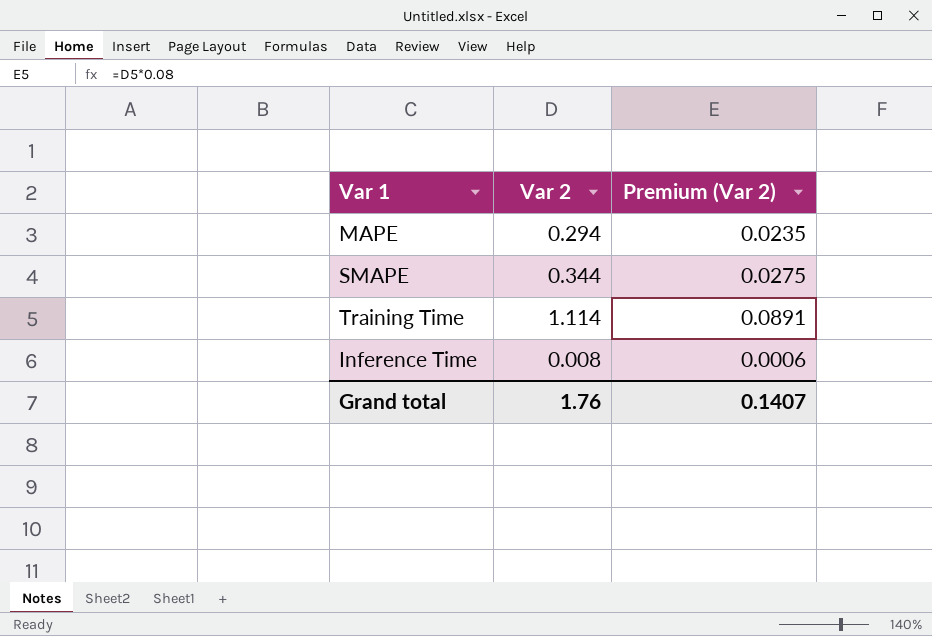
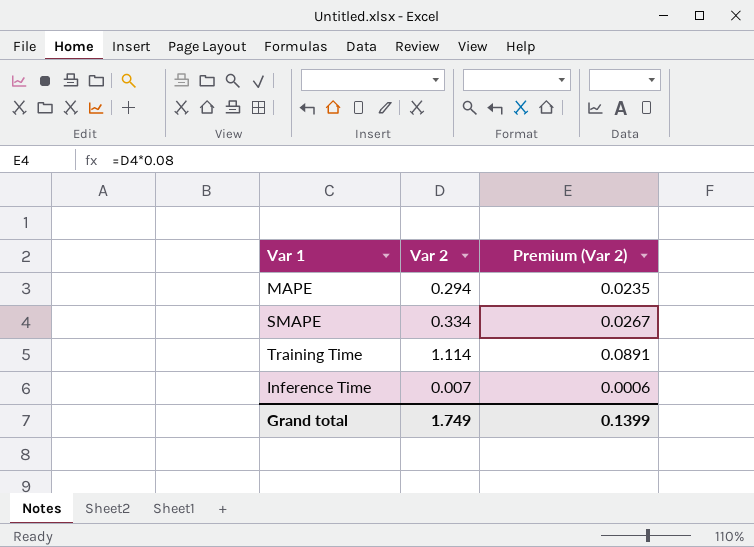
SMAPE | Var 2: 0.344 -> 0.334
SMAPE | Premium (Var 2): 0.0275 -> 0.0267
Inference Time | Var 2: 0.008 -> 0.007
Grand total | Var 2: 1.76 -> 1.749
Grand total | Premium (Var 2): 0.1407 -> 0.1399

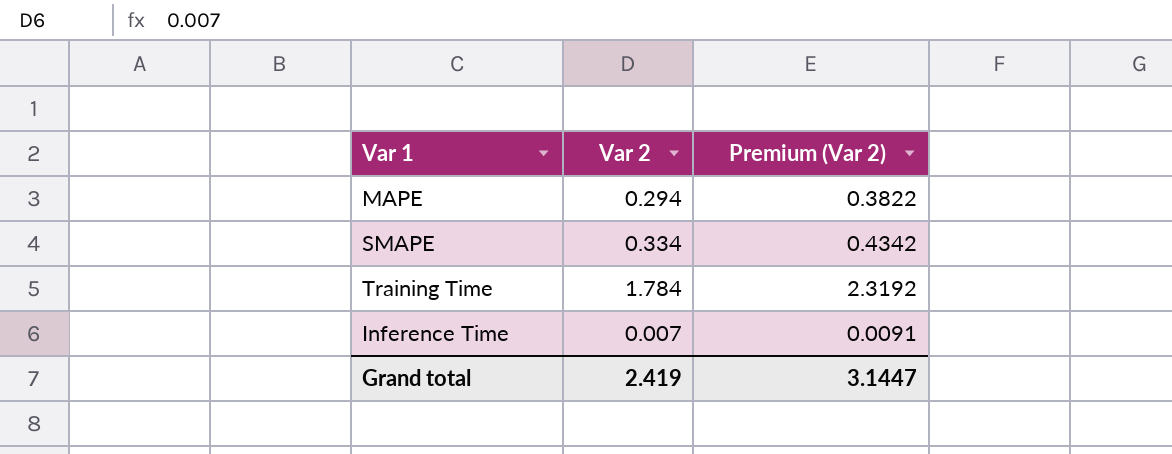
column Premium (Var 2) | formula: [Var 2] * 0.08 -> [Var 2] * 1.3
Training Time | Var 2: 1.114 -> 1.784
Grand total | Var 2: 1.749 -> 2.419
Grand total | Premium (Var 2): 0.1399 -> 3.1447

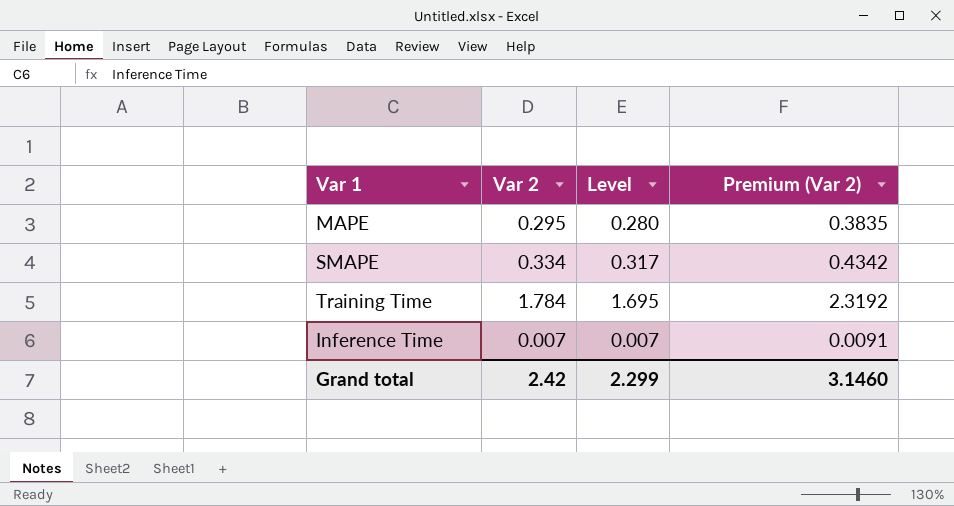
column Level | formula: none -> [Var 2] * 0.95
MAPE | Var 2: 0.294 -> 0.295
MAPE | Premium (Var 2): 0.3822 -> 0.3835
Grand total | Var 2: 2.419 -> 2.42
Grand total | Premium (Var 2): 3.1447 -> 3.1460

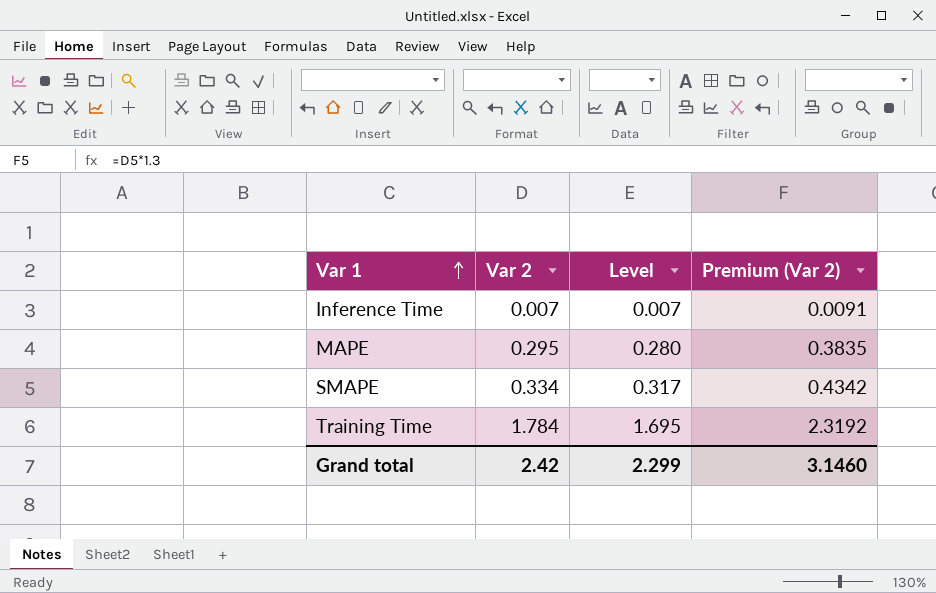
row order: none -> Var 1 ascending

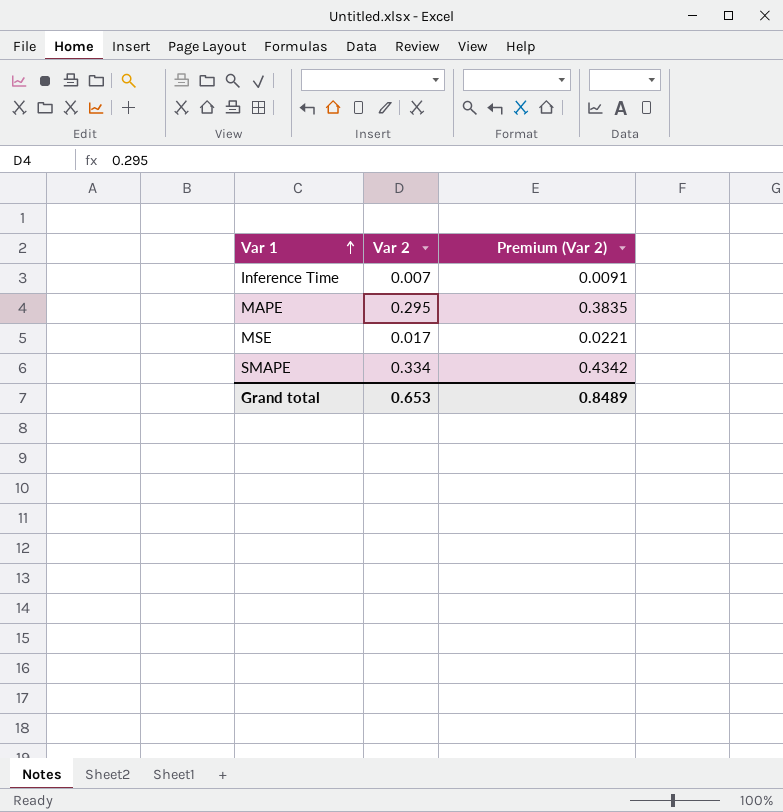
column Level | formula: [Var 2] * 0.95 -> none
row Training Time: 1.784 | 1.695 | 2.3192 -> none
row MSE: none -> 0.017 | 0.0221
Grand total | Var 2: 2.42 -> 0.653
Grand total | Premium (Var 2): 3.1460 -> 0.8489

